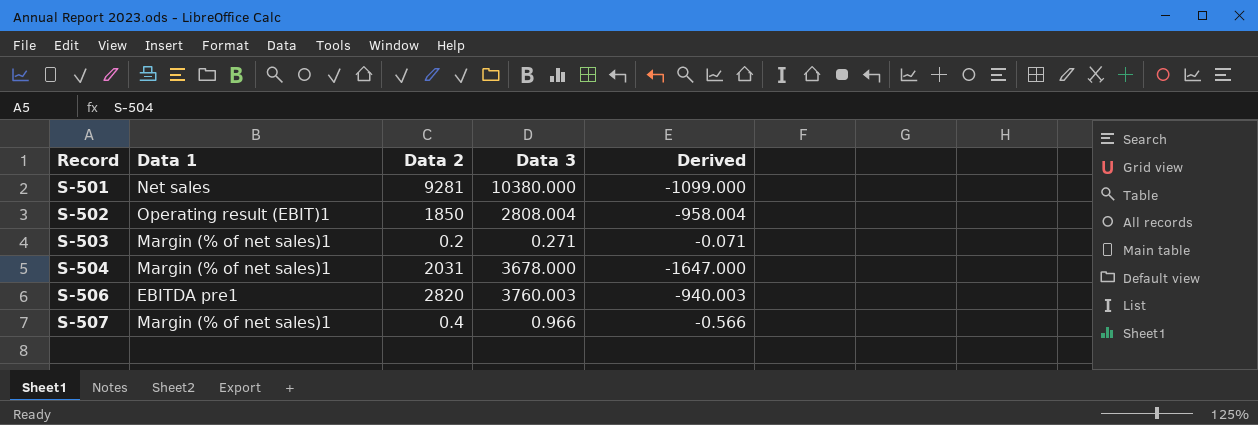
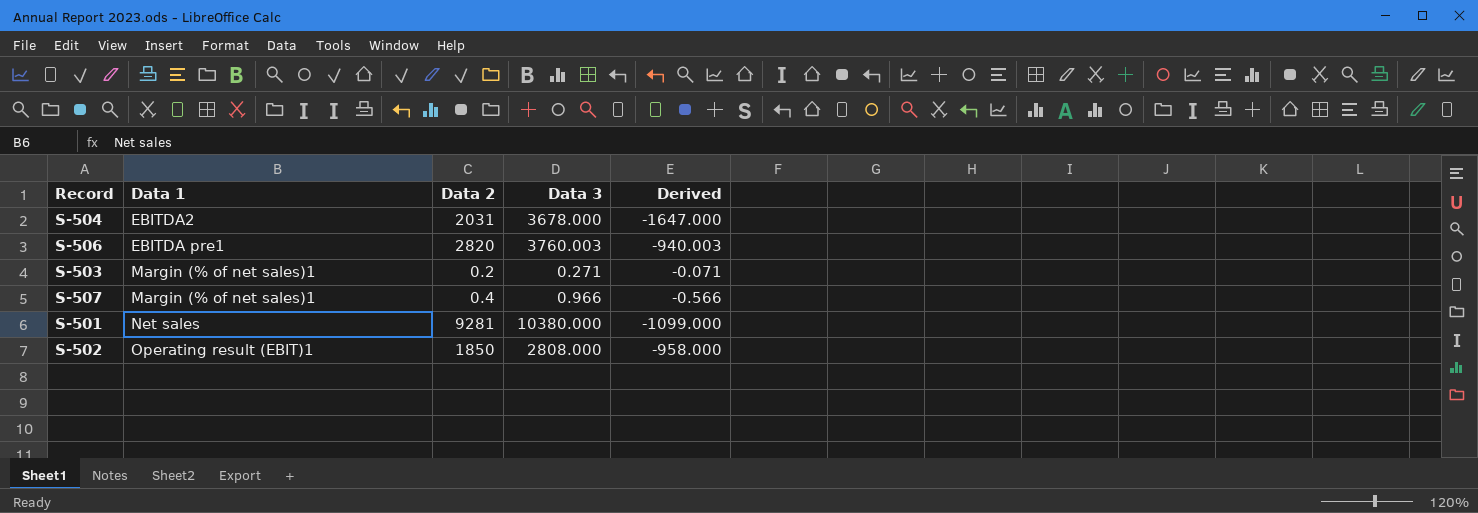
row order: Record ascending -> Data 1 ascending
S-504 | Data 1: Margin (% of net sales)1 -> EBITDA2
S-502 | Data 3: 2808.004 -> 2808.000
S-502 | Derived: -958.004 -> -958.000

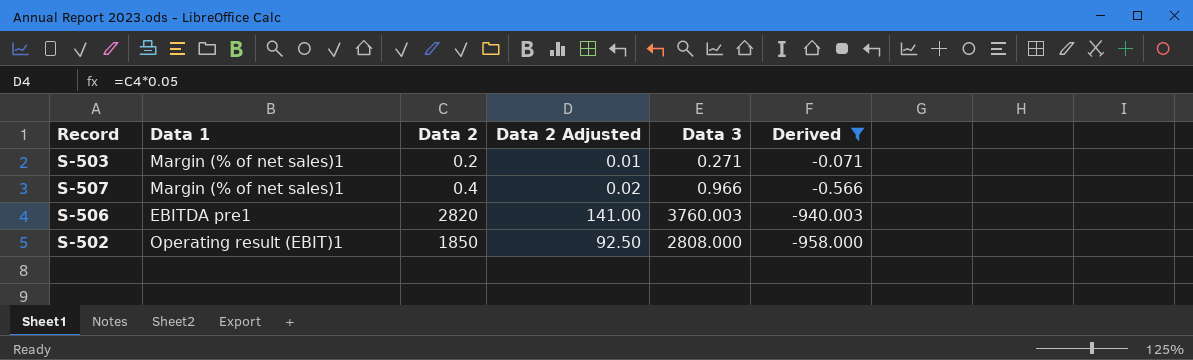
filter: none -> Derived >= -958.000
row order: Data 1 ascending -> Derived descending
column Data 2 Adjusted | formula: none -> [Data 2] * 0.05

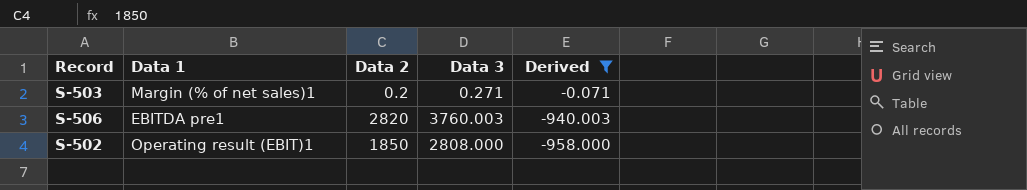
column Data 2 Adjusted | formula: [Data 2] * 0.05 -> none
row S-507: Margin (% of net sales)1 | 0.4 | 0.02 | 0.966 | -0.566 -> none

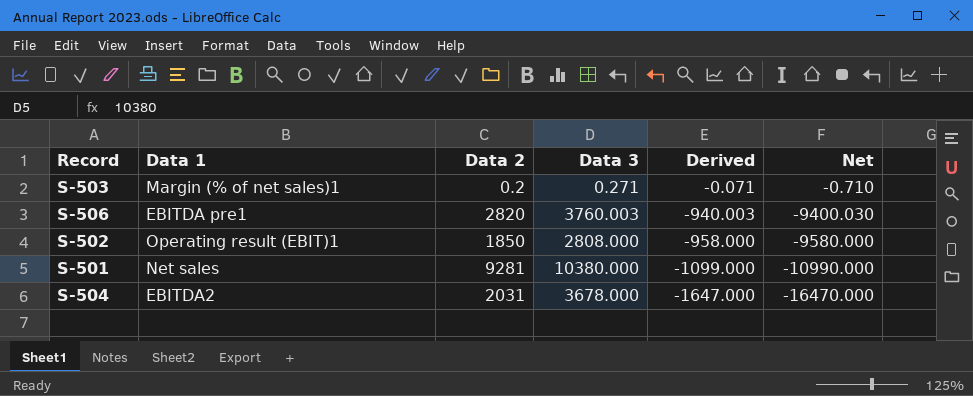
filter: Derived >= -958.000 -> none
column Net | formula: none -> [Derived] * 10

